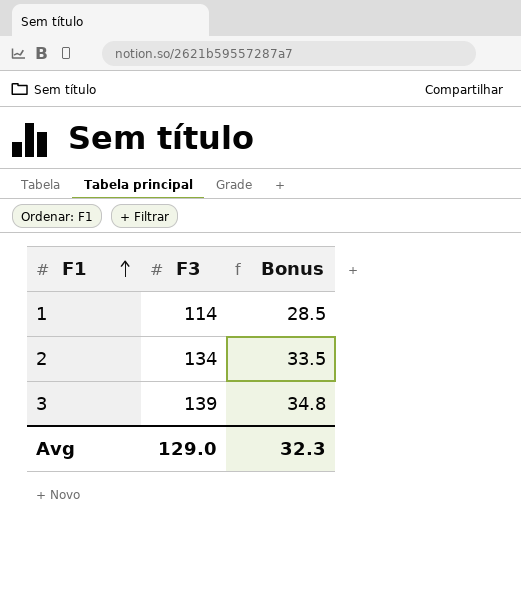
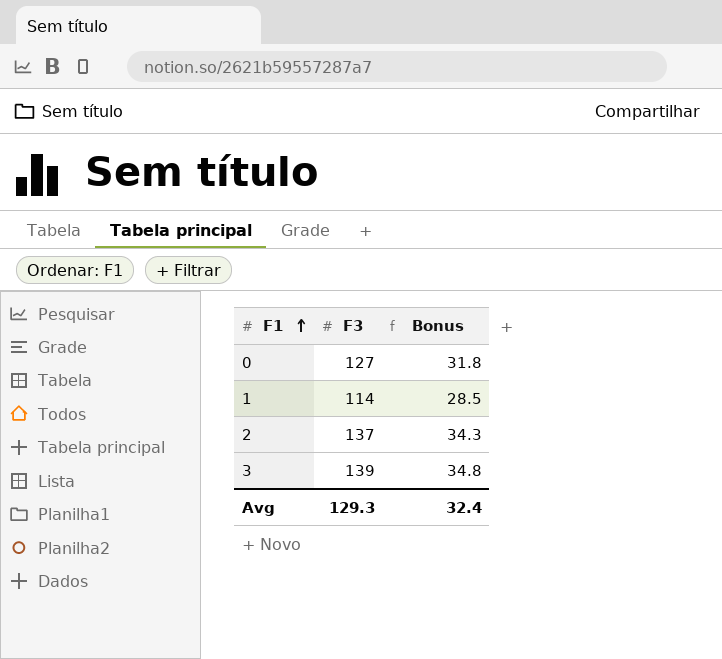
row 0: none -> 127 | 31.8
2 | F3: 134 -> 137
2 | Bonus: 33.5 -> 34.3
Avg | F3: 129.0 -> 129.3
Avg | Bonus: 32.3 -> 32.4

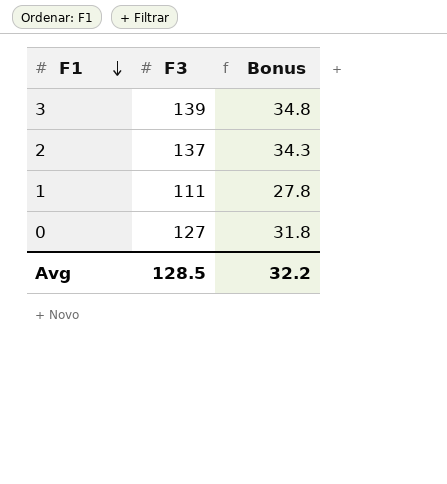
row order: F1 ascending -> F1 descending
1 | F3: 114 -> 111
1 | Bonus: 28.5 -> 27.8
Avg | F3: 129.3 -> 128.5
Avg | Bonus: 32.4 -> 32.2

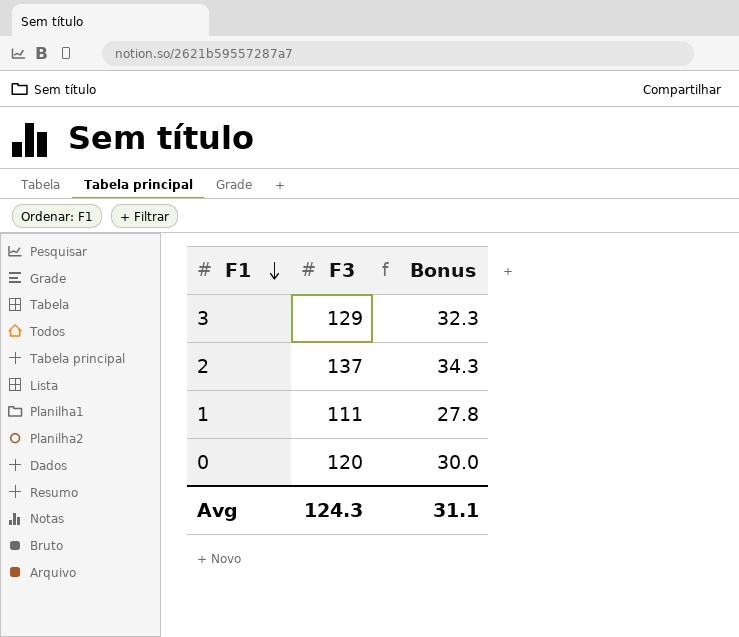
3 | F3: 139 -> 129
3 | Bonus: 34.8 -> 32.3
0 | F3: 127 -> 120
0 | Bonus: 31.8 -> 30.0
Avg | F3: 128.5 -> 124.3
Avg | Bonus: 32.2 -> 31.1

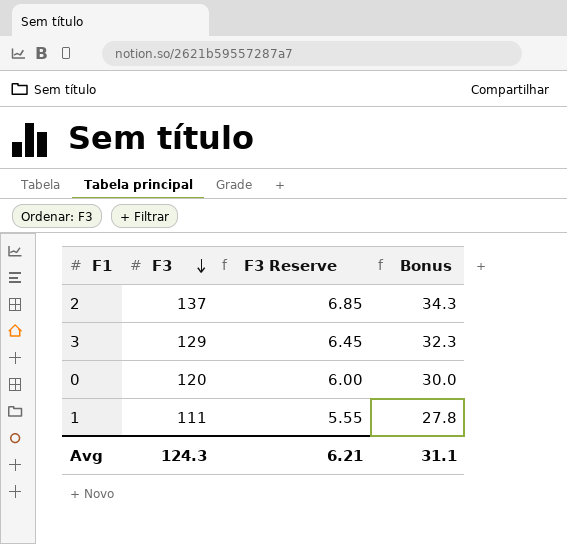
row order: F1 descending -> F3 descending
column F3 Reserve | formula: none -> [F3] * 0.05

